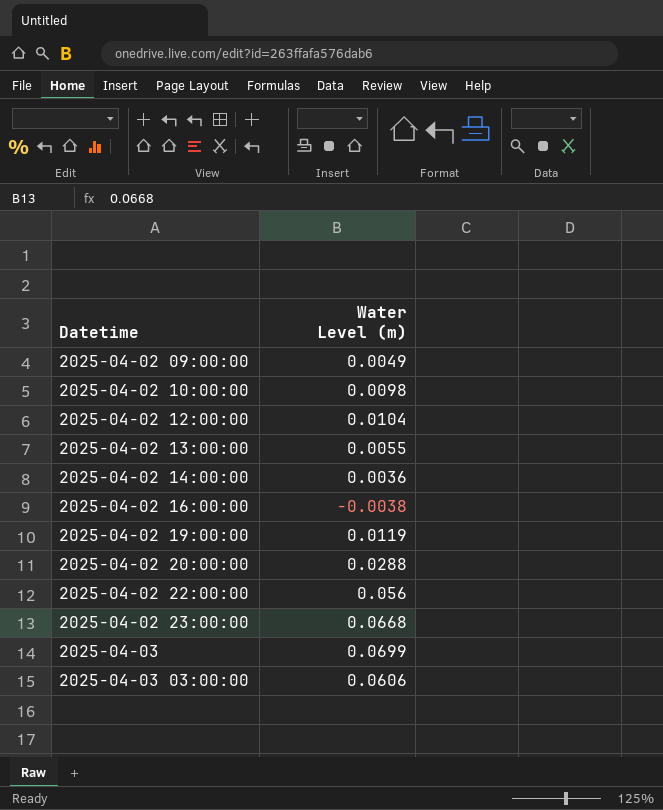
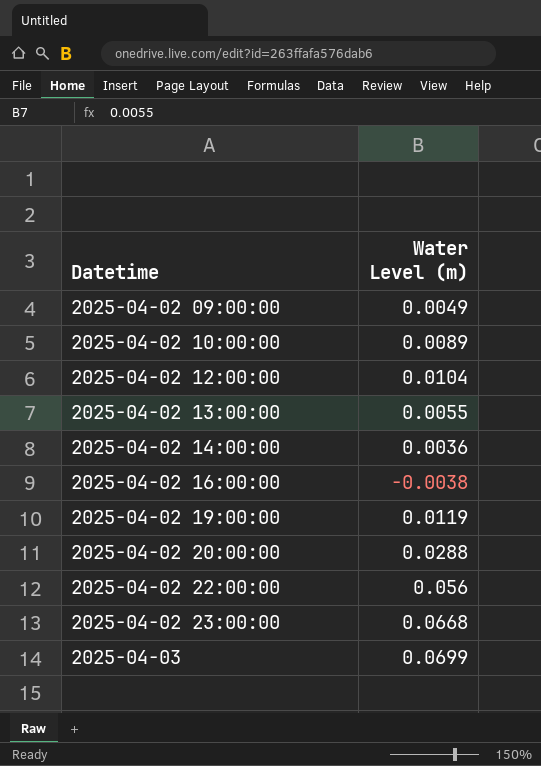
row 2025-04-03 03:00:00: 0.0606 -> none
2025-04-02 10:00:00 | Water Level (m): 0.0098 -> 0.0089

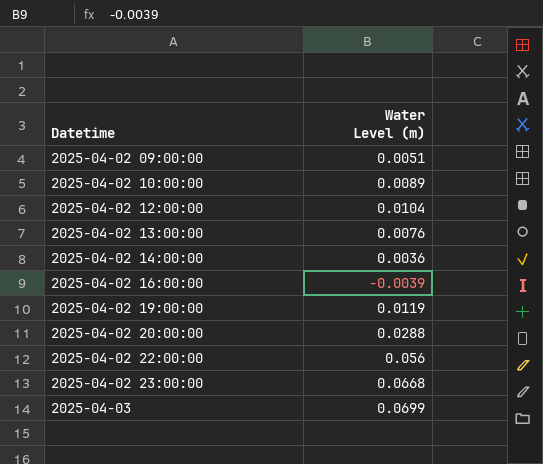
2025-04-02 09:00:00 | Water Level (m): 0.0049 -> 0.0051
2025-04-02 13:00:00 | Water Level (m): 0.0055 -> 0.0076
2025-04-02 16:00:00 | Water Level (m): -0.0038 -> -0.0039

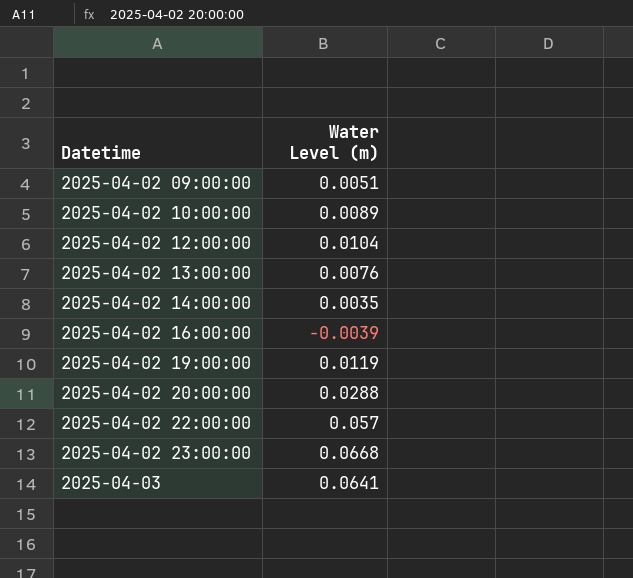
2025-04-02 14:00:00 | Water Level (m): 0.0036 -> 0.0035
2025-04-02 22:00:00 | Water Level (m): 0.056 -> 0.057
2025-04-03 | Water Level (m): 0.0699 -> 0.0641

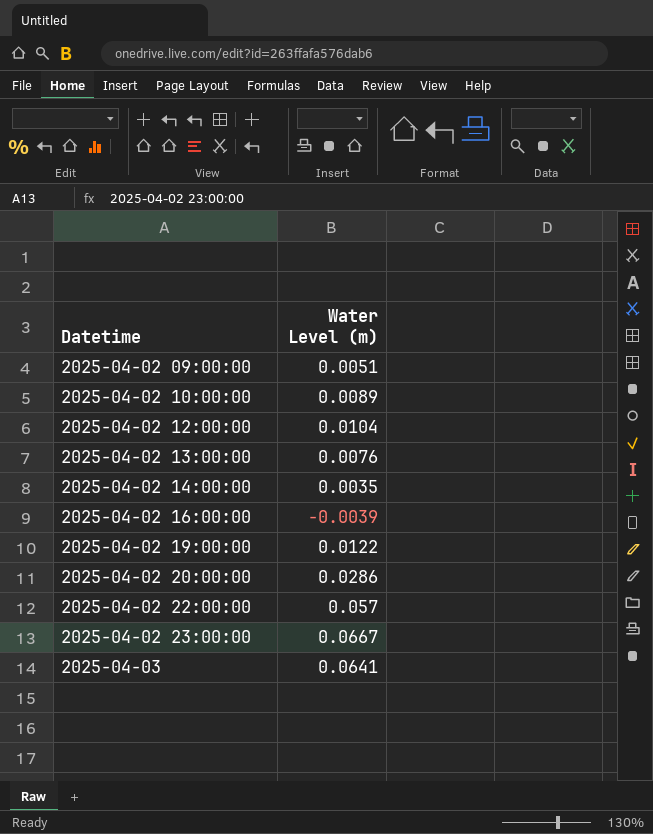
2025-04-02 19:00:00 | Water Level (m): 0.0119 -> 0.0122
2025-04-02 20:00:00 | Water Level (m): 0.0288 -> 0.0286
2025-04-02 23:00:00 | Water Level (m): 0.0668 -> 0.0667

